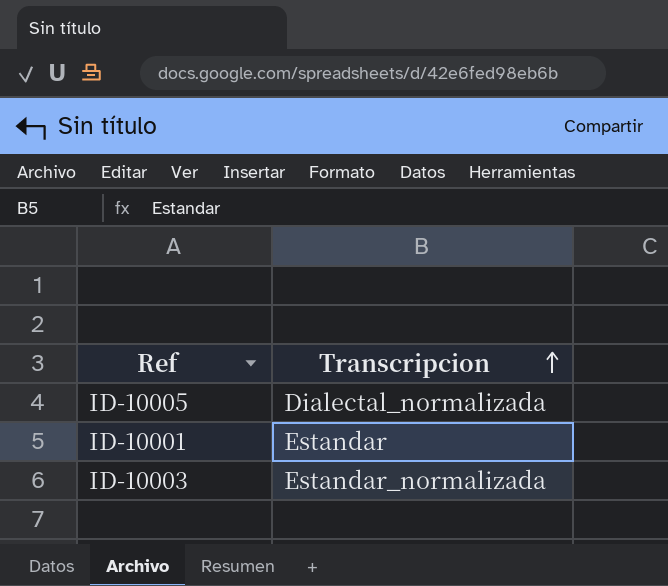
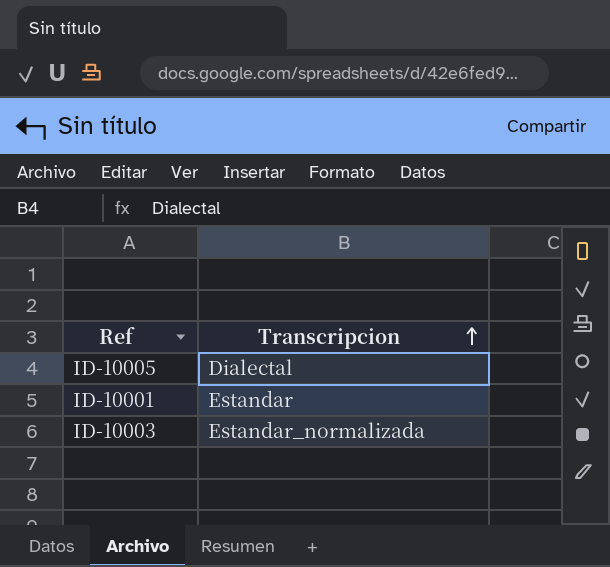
ID-10005 | Transcripcion: Dialectal_normalizada -> Dialectal

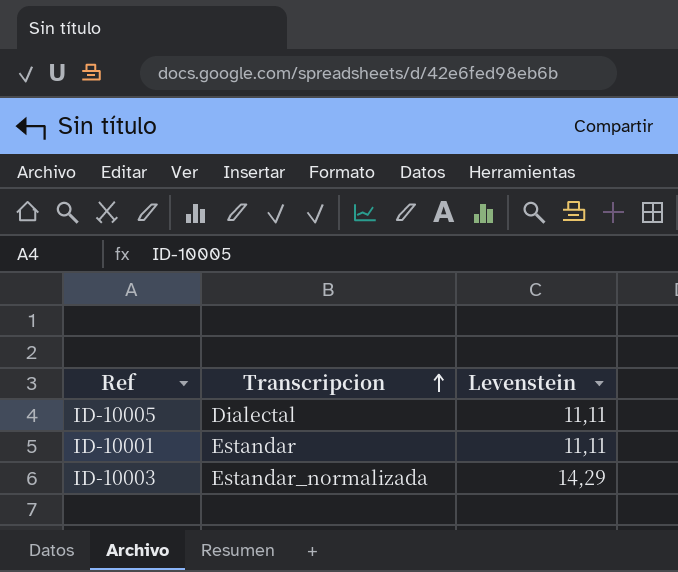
column Levenstein | position: none -> 3

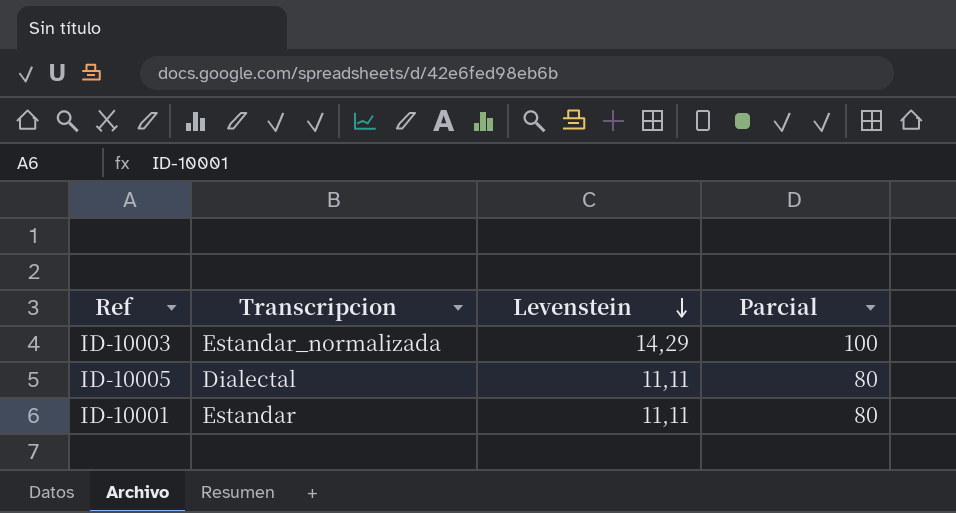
row order: Transcripcion ascending -> Levenstein descending
column Parcial | position: none -> 4

